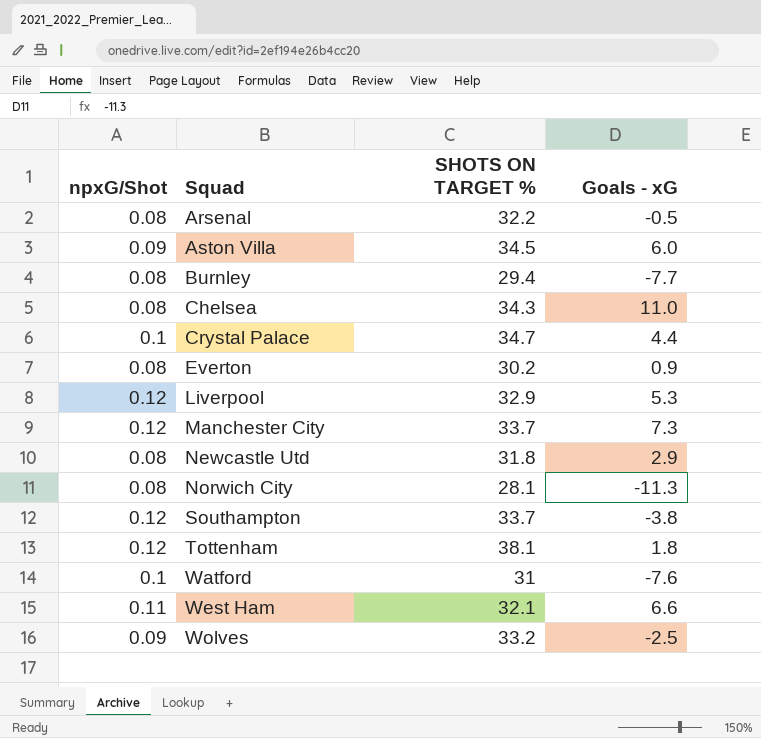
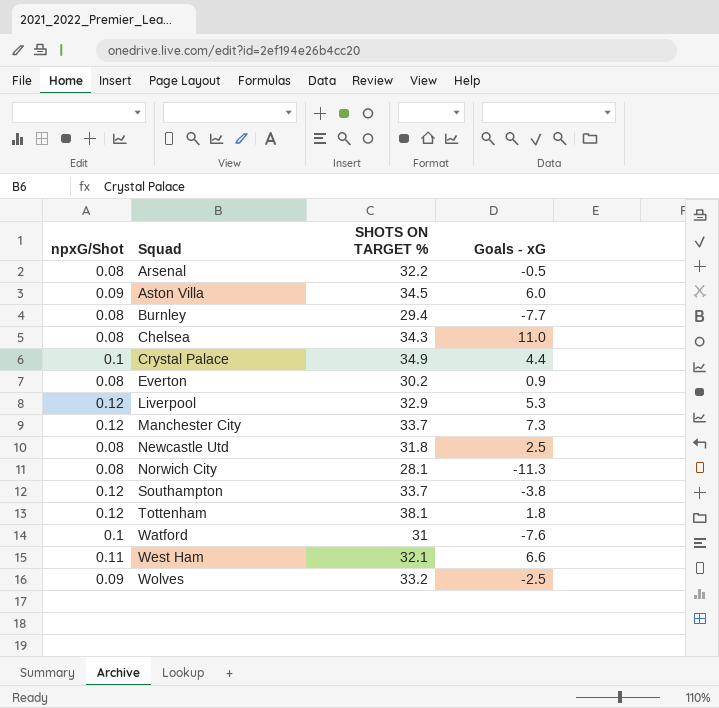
Crystal Palace | SHOTS ON TARGET %: 34.7 -> 34.9
Newcastle Utd | Goals - xG: 2.9 -> 2.5

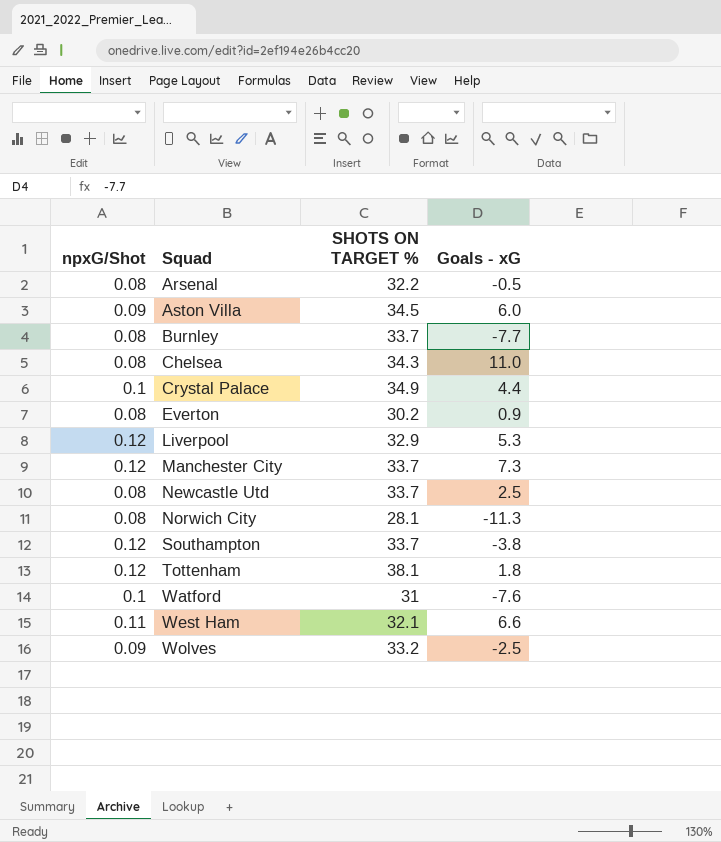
Burnley | SHOTS ON TARGET %: 29.4 -> 33.7
Newcastle Utd | SHOTS ON TARGET %: 31.8 -> 33.7

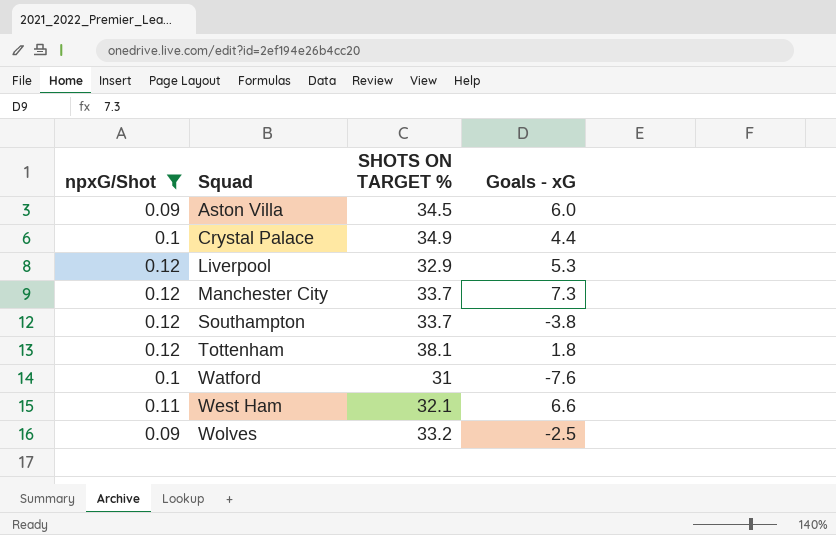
filter: none -> npxG/Shot != 0.08

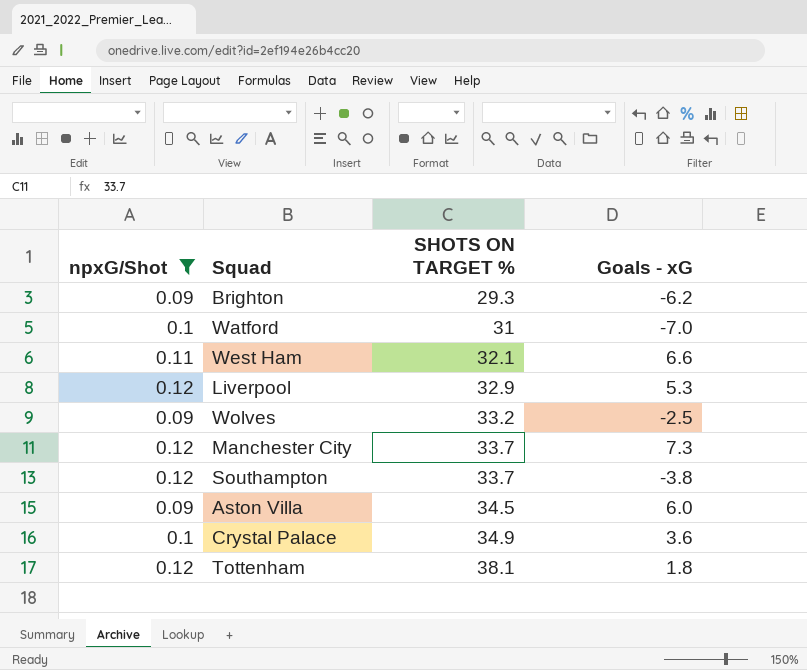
row order: Squad ascending -> SHOTS ON TARGET % ascending
row Brighton: none -> 0.09 | 29.3 | -6.2
Watford | Goals - xG: -7.6 -> -7.0
Crystal Palace | Goals - xG: 4.4 -> 3.6

